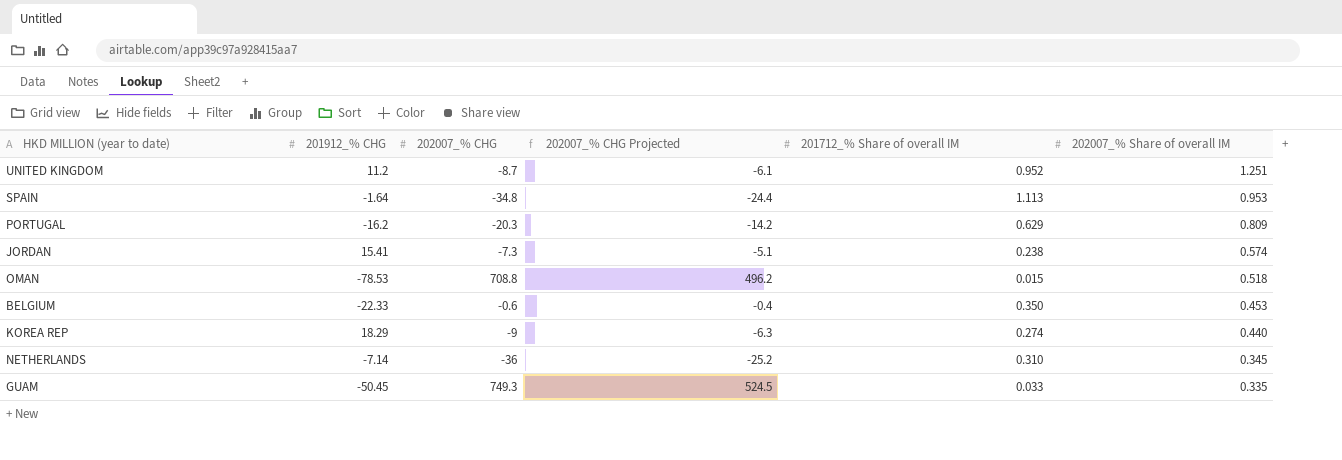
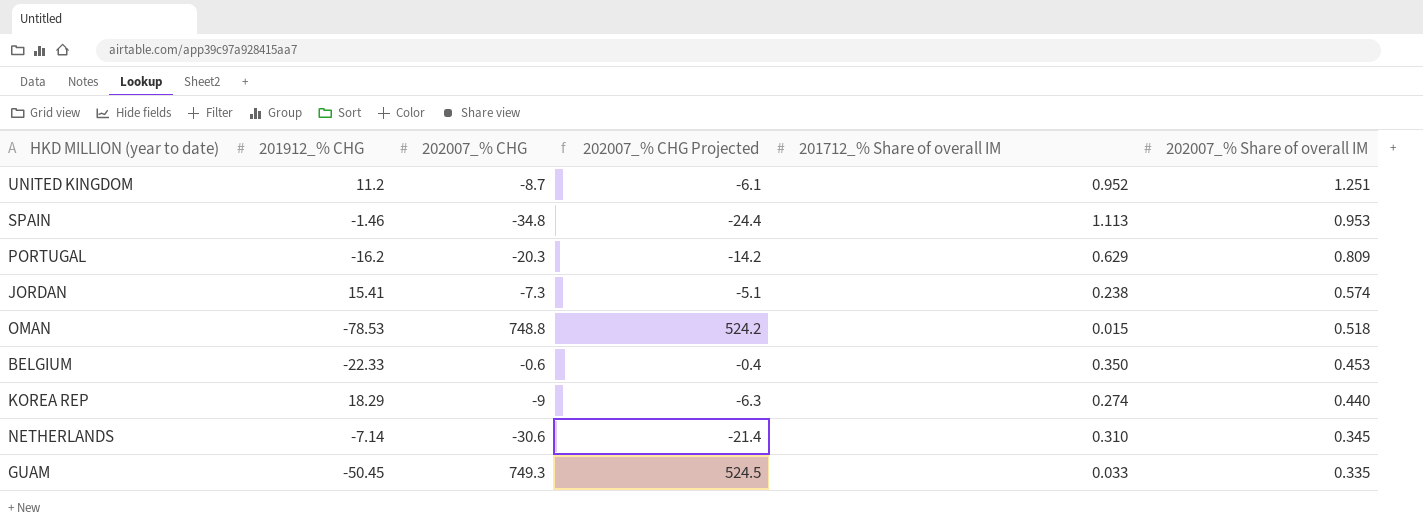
SPAIN | 201912_% CHG: -1.64 -> -1.46
OMAN | 202007_% CHG: 708.8 -> 748.8
OMAN | 202007_% CHG Projected: 496.2 -> 524.2
NETHERLANDS | 202007_% CHG: -36 -> -30.6
NETHERLANDS | 202007_% CHG Projected: -25.2 -> -21.4

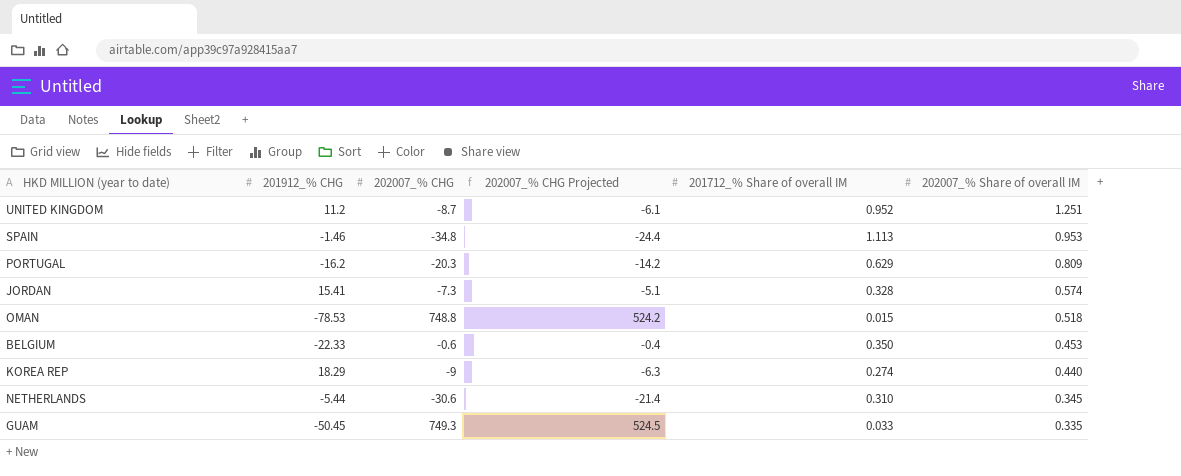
JORDAN | 201712_% Share of overall IM: 0.238 -> 0.328
NETHERLANDS | 201912_% CHG: -7.14 -> -5.44

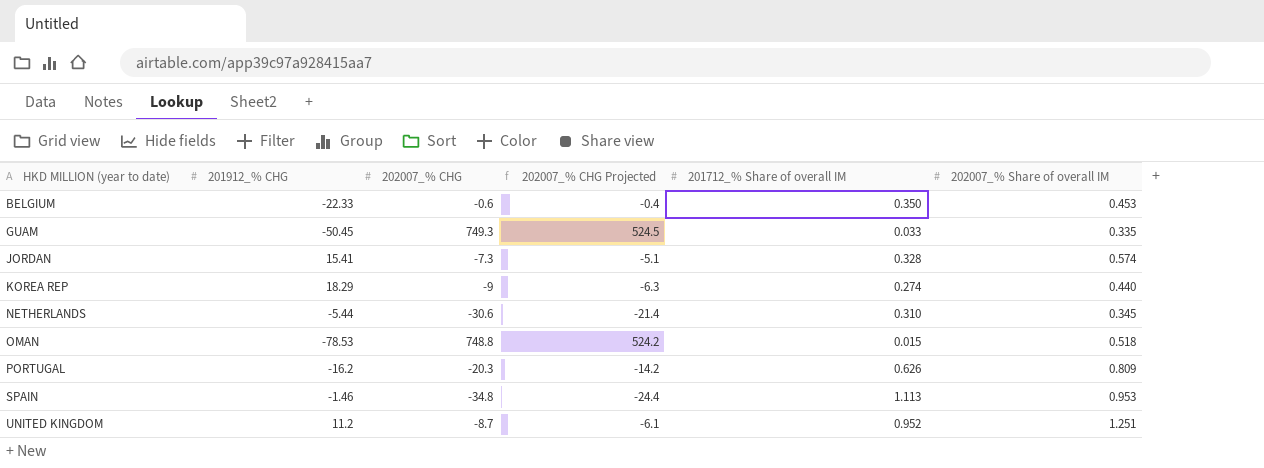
row order: 202007_% Share of overall IM descending -> HKD MILLION (year to date) ascending
PORTUGAL | 201712_% Share of overall IM: 0.629 -> 0.626

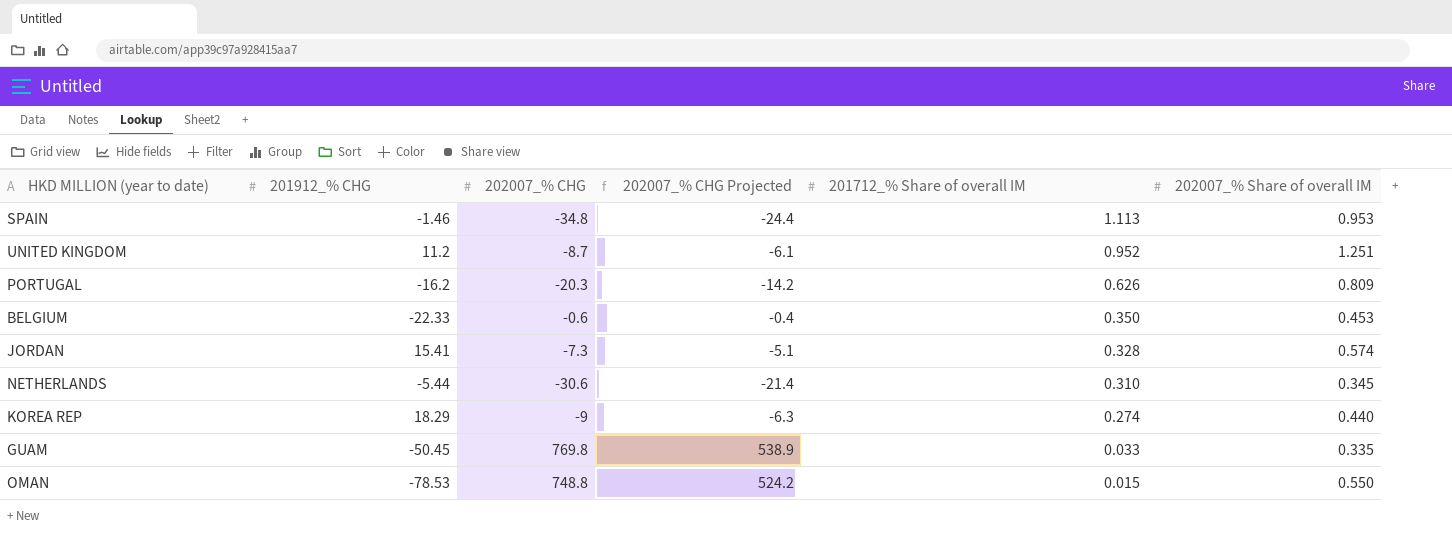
row order: HKD MILLION (year to date) ascending -> 201712_% Share of overall IM descending
GUAM | 202007_% CHG: 749.3 -> 769.8
GUAM | 202007_% CHG Projected: 524.5 -> 538.9
OMAN | 202007_% Share of overall IM: 0.518 -> 0.550

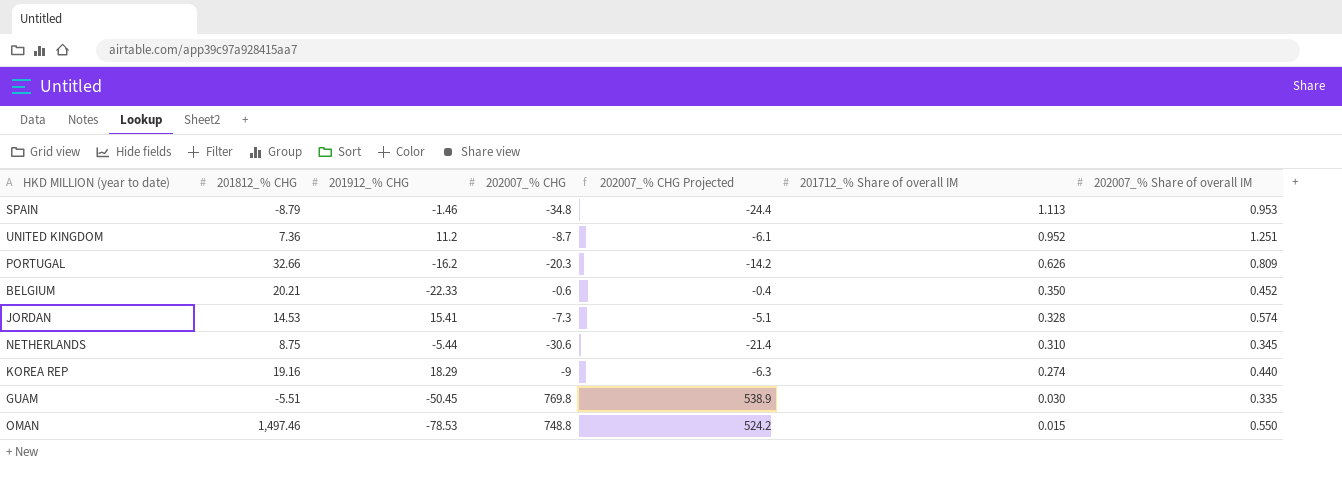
column 201812_% CHG | position: none -> 2
BELGIUM | 202007_% Share of overall IM: 0.453 -> 0.452
GUAM | 201712_% Share of overall IM: 0.033 -> 0.030

